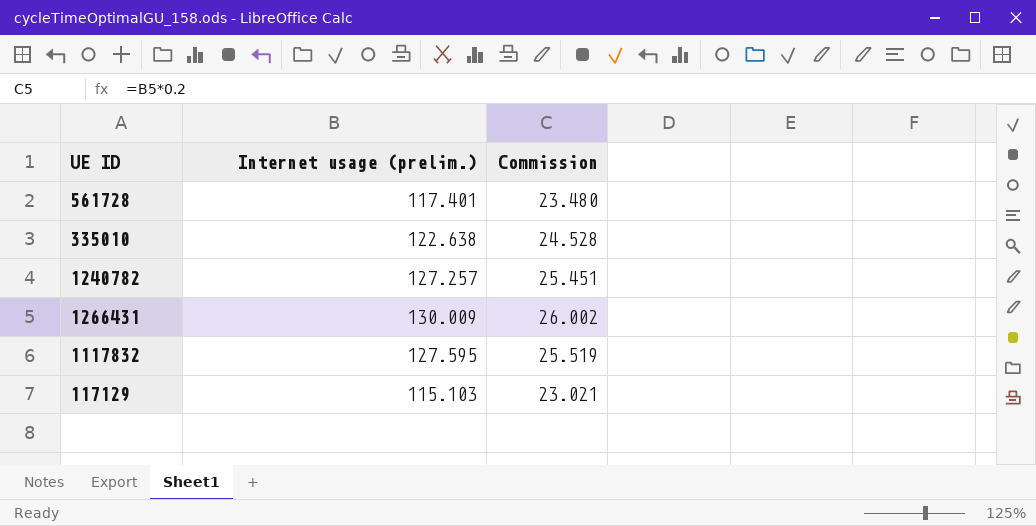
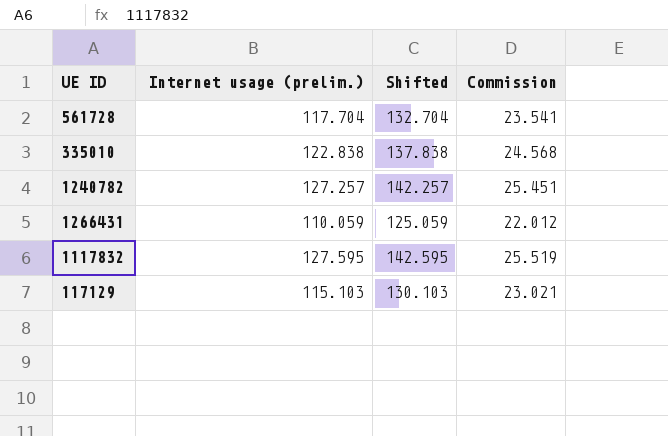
column Shifted | formula: none -> [Internet usage (prelim.)] + 15
561728 | Internet usage (prelim.): 117.401 -> 117.704
561728 | Commission: 23.480 -> 23.541
335010 | Internet usage (prelim.): 122.638 -> 122.838
335010 | Commission: 24.528 -> 24.568
1266431 | Internet usage (prelim.): 130.009 -> 110.059
1266431 | Commission: 26.002 -> 22.012

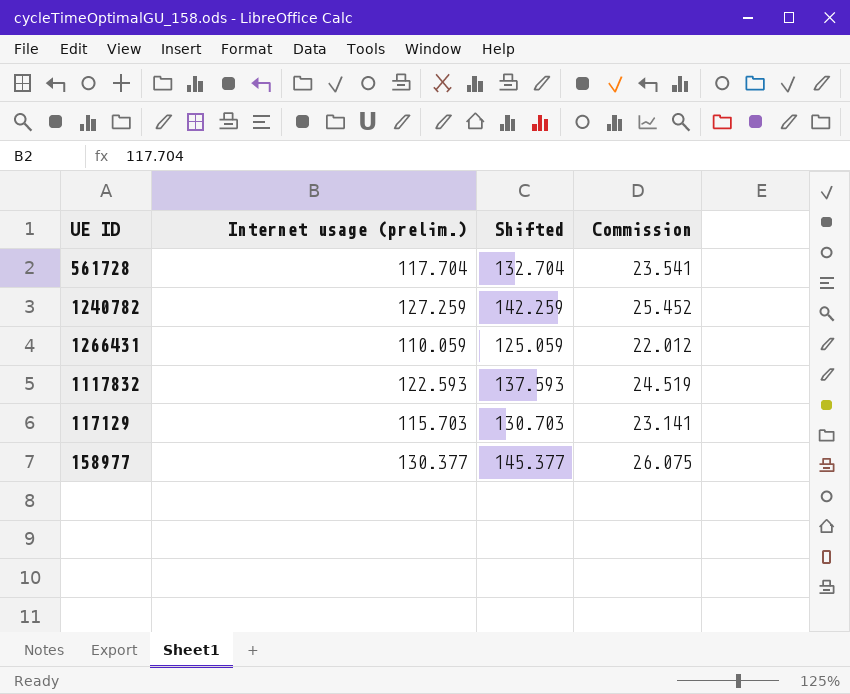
row 335010: 122.838 | 137.838 | 24.568 -> none
1240782 | Internet usage (prelim.): 127.257 -> 127.259
1240782 | Shifted: 142.257 -> 142.259
1240782 | Commission: 25.451 -> 25.452
1117832 | Internet usage (prelim.): 127.595 -> 122.593
1117832 | Shifted: 142.595 -> 137.593
1117832 | Commission: 25.519 -> 24.519
117129 | Internet usage (prelim.): 115.103 -> 115.703
117129 | Shifted: 130.103 -> 130.703
117129 | Commission: 23.021 -> 23.141
row 158977: none -> 130.377 | 145.377 | 26.075

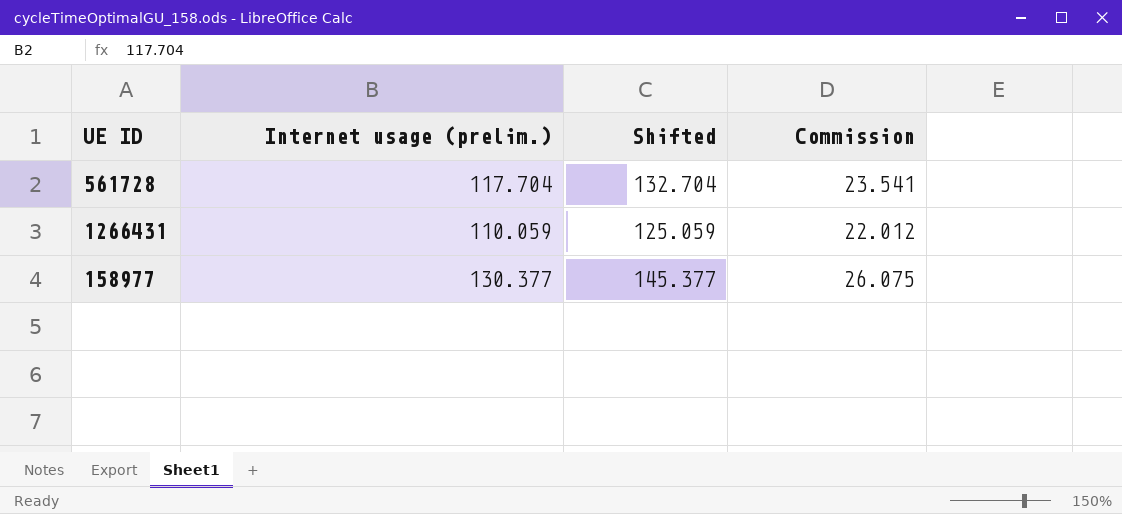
row 1240782: 127.259 | 142.259 | 25.452 -> none
row 1117832: 122.593 | 137.593 | 24.519 -> none
row 117129: 115.703 | 130.703 | 23.141 -> none

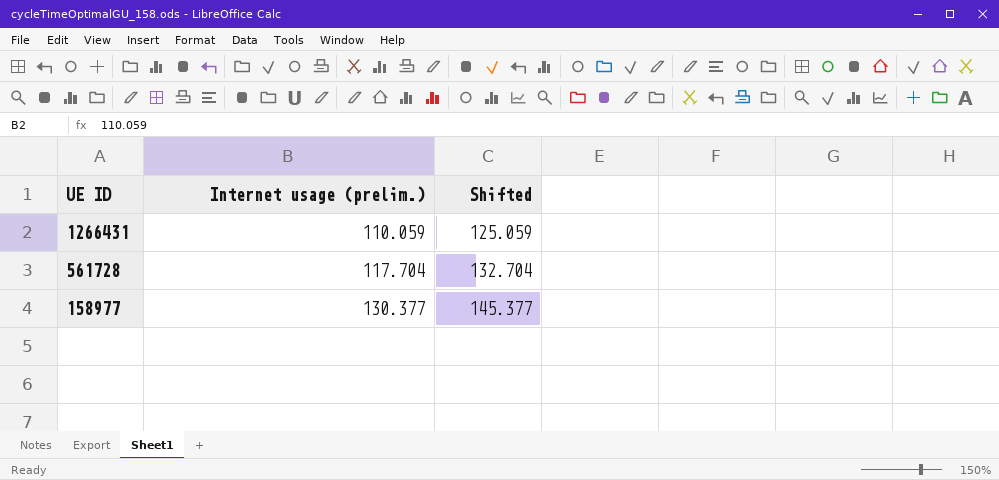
row order: none -> UE ID descending
column Commission | formula: [Internet usage (prelim.)] * 0.2 -> none

